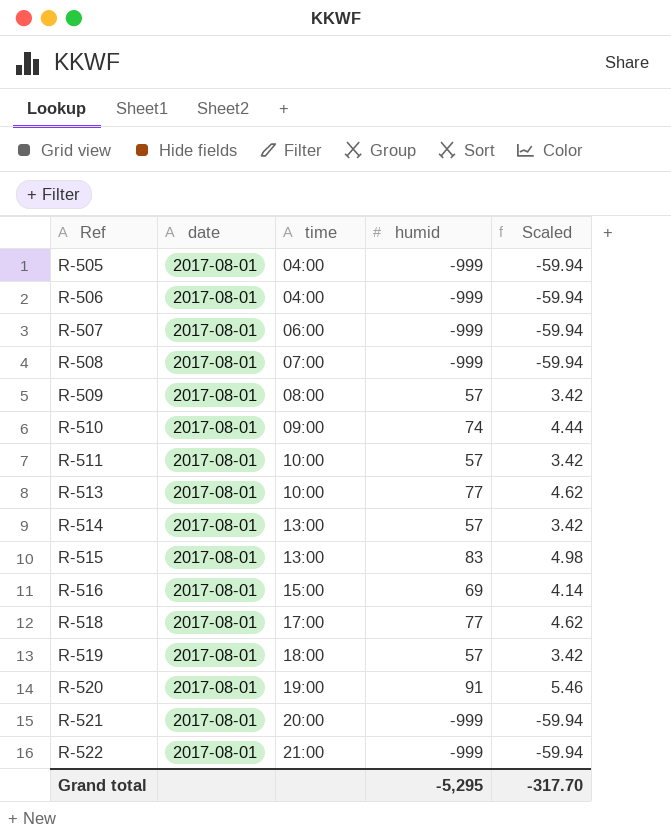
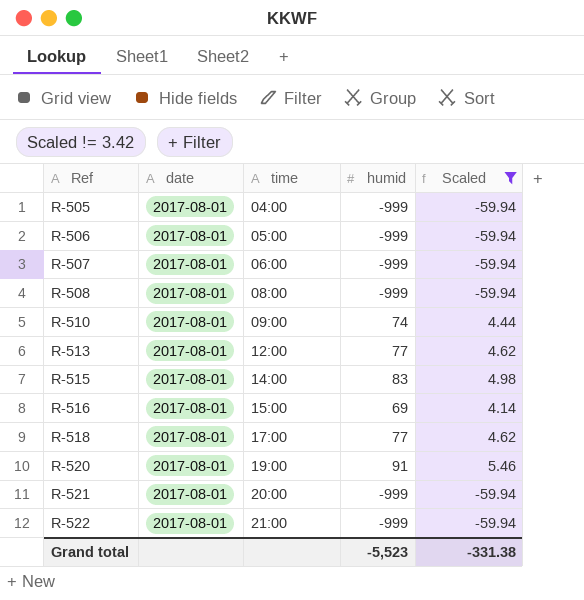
filter: none -> Scaled != 3.42
R-506 | time: 04:00 -> 05:00
R-508 | time: 07:00 -> 08:00
R-513 | time: 10:00 -> 12:00
R-515 | time: 13:00 -> 14:00
Grand total | humid: -5,295 -> -5,523
Grand total | Scaled: -317.70 -> -331.38

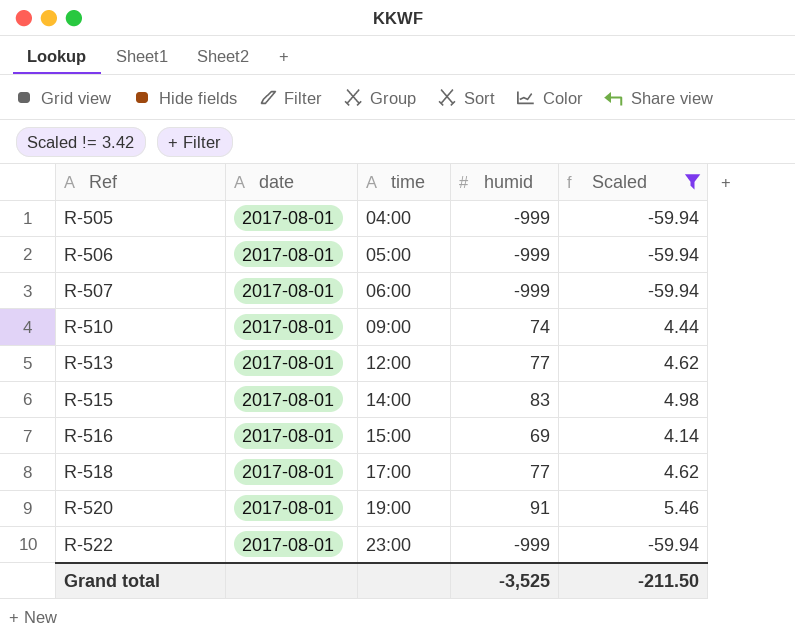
row R-508: 2017-08-01 | 08:00 | -999 | -59.94 -> none
row R-521: 2017-08-01 | 20:00 | -999 | -59.94 -> none
R-522 | time: 21:00 -> 23:00
Grand total | humid: -5,523 -> -3,525
Grand total | Scaled: -331.38 -> -211.50

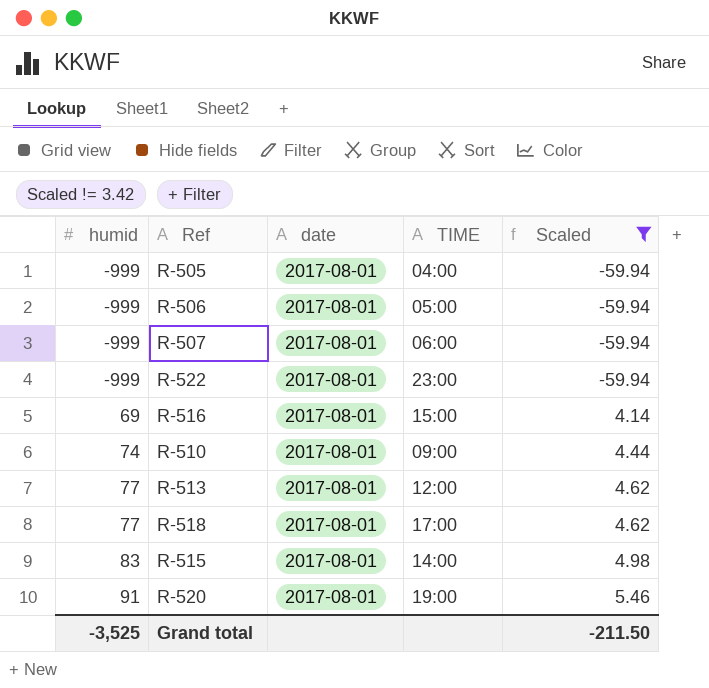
row order: Ref ascending -> humid ascending
column humid | position: 4 -> 1
column name: time -> TIME

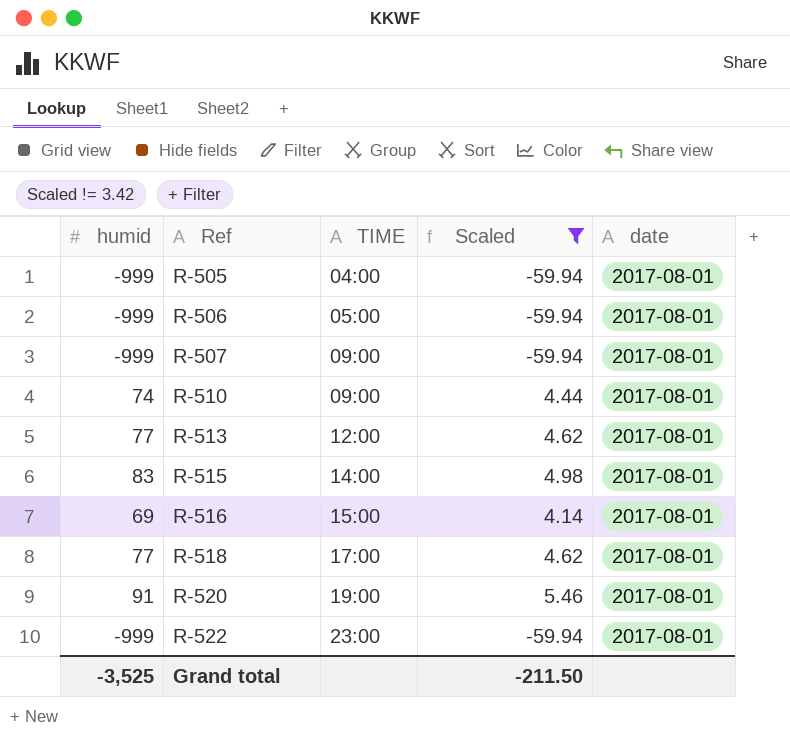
row order: humid ascending -> Ref ascending
column date | position: 3 -> 5
R-507 | TIME: 06:00 -> 09:00

